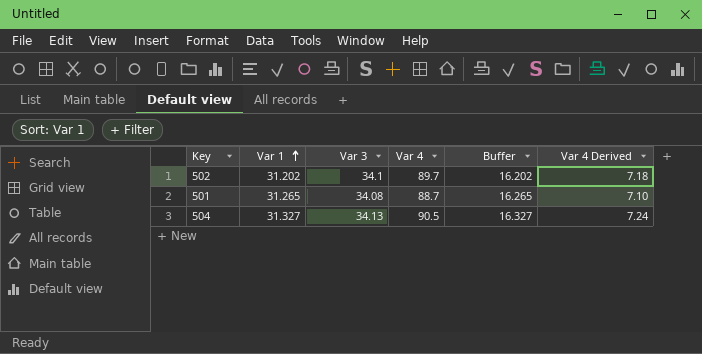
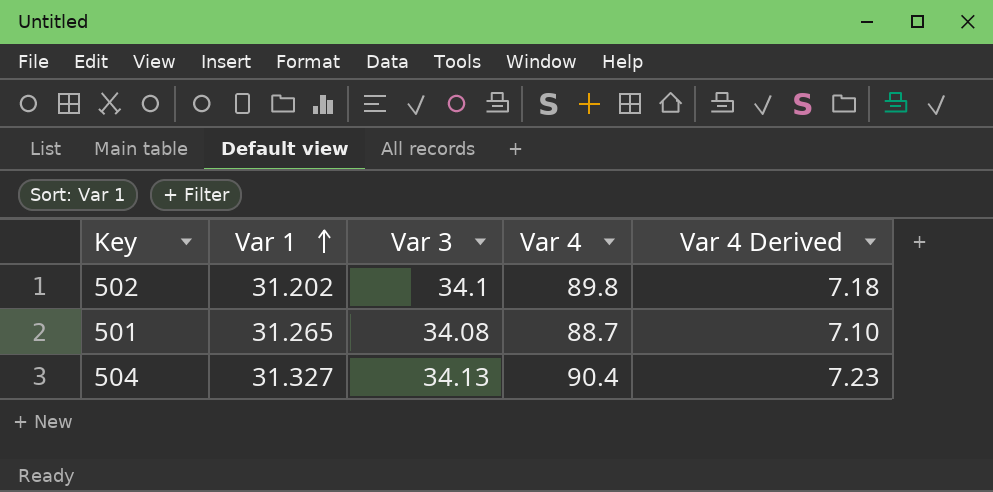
column Buffer | formula: [Var 1] - 15 -> none
502 | Var 4: 89.7 -> 89.8
504 | Var 4: 90.5 -> 90.4
504 | Var 4 Derived: 7.24 -> 7.23

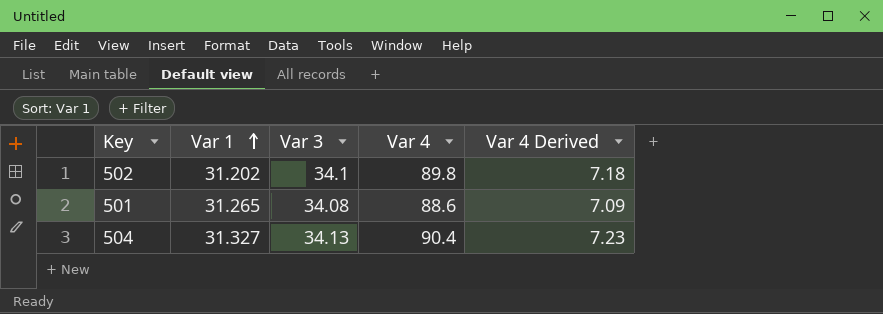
501 | Var 4: 88.7 -> 88.6
501 | Var 4 Derived: 7.10 -> 7.09

